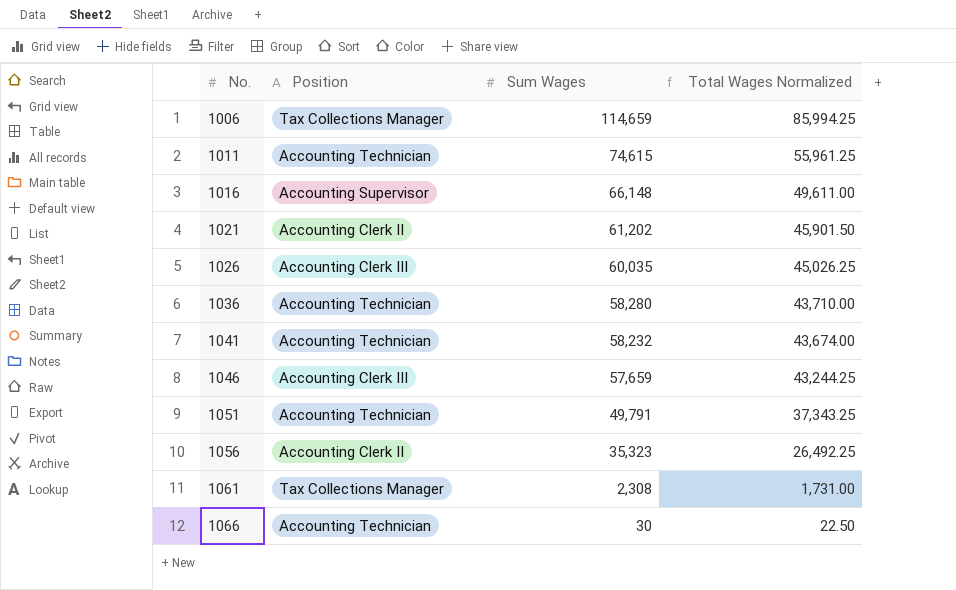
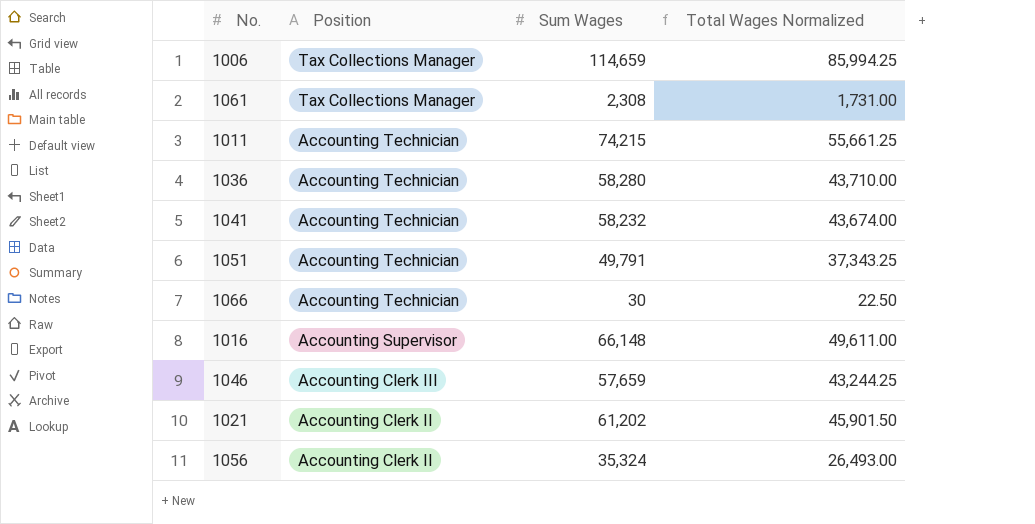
row order: No. ascending -> Position descending
row 1026: Accounting Clerk III | 60,035 | 45,026.25 -> none
1011 | Sum Wages: 74,615 -> 74,215
1011 | Total Wages Normalized: 55,961.25 -> 55,661.25
1056 | Sum Wages: 35,323 -> 35,324
1056 | Total Wages Normalized: 26,492.25 -> 26,493.00

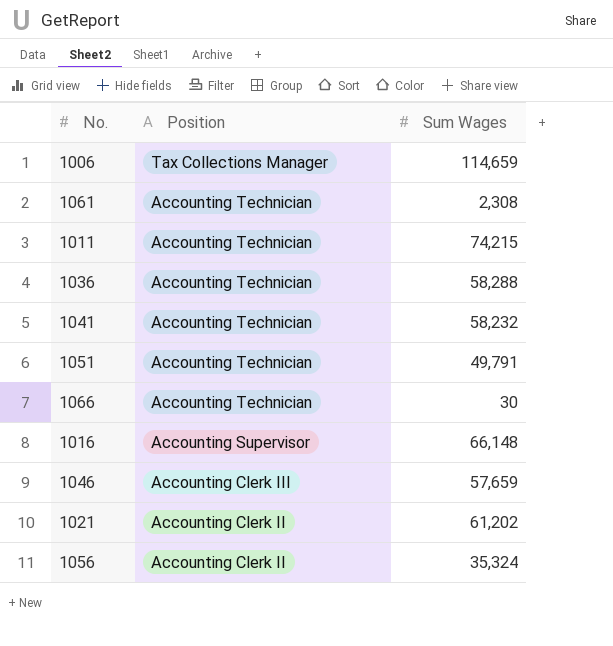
column Total Wages Normalized | formula: [Sum Wages] * 0.75 -> none
1061 | Position: Tax Collections Manager -> Accounting Technician
1036 | Sum Wages: 58,280 -> 58,288

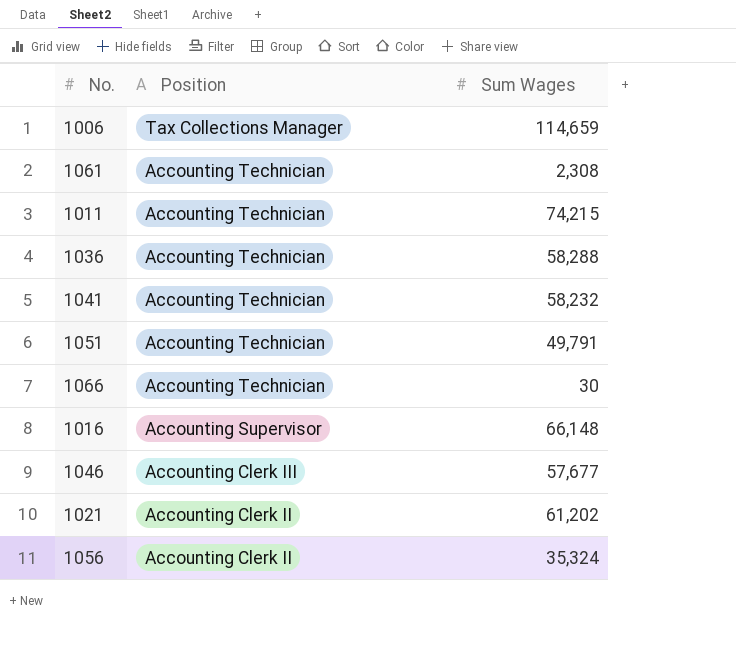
1046 | Sum Wages: 57,659 -> 57,677

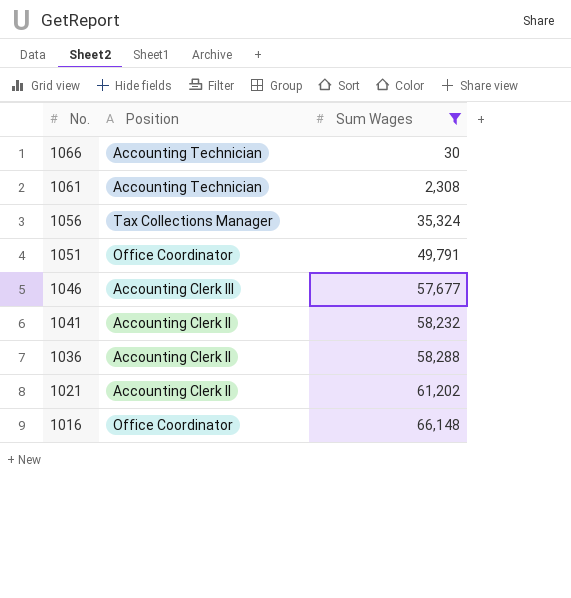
filter: none -> Sum Wages <= 66,148
row order: Position descending -> No. descending
1056 | Position: Accounting Clerk II -> Tax Collections Manager
1051 | Position: Accounting Technician -> Office Coordinator
1041 | Position: Accounting Technician -> Accounting Clerk II
1036 | Position: Accounting Technician -> Accounting Clerk II
1016 | Position: Accounting Supervisor -> Office Coordinator

